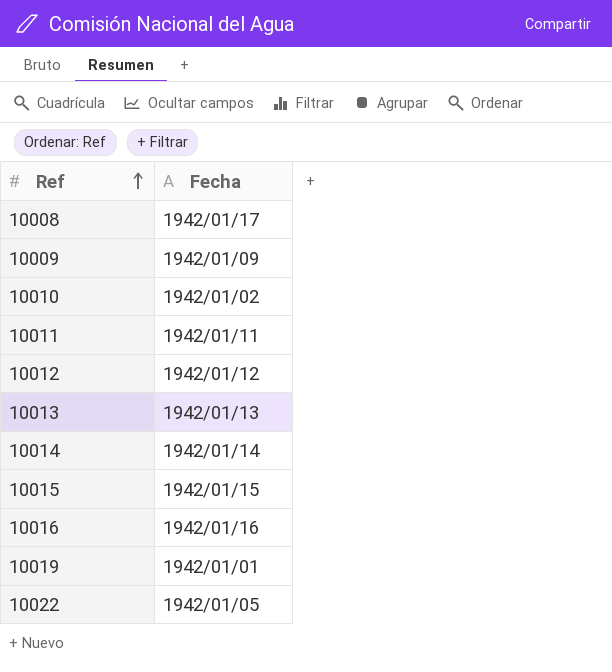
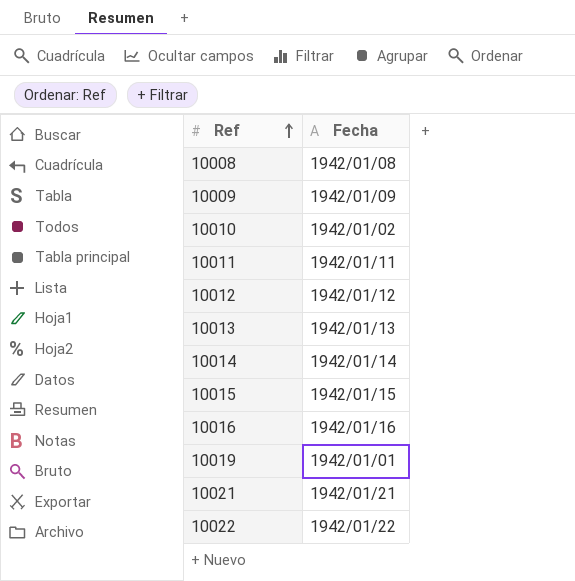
10008 | Fecha: 1942/01/17 -> 1942/01/08
row 10021: none -> 1942/01/21
10022 | Fecha: 1942/01/05 -> 1942/01/22

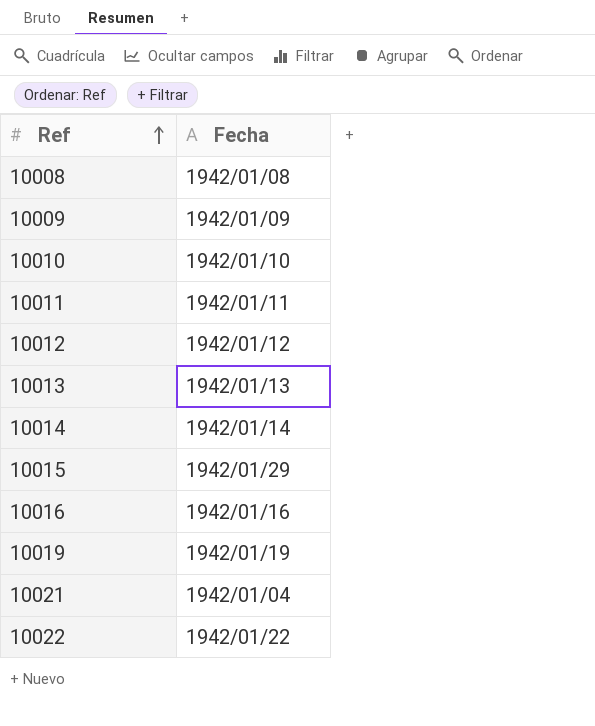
10010 | Fecha: 1942/01/02 -> 1942/01/10
10015 | Fecha: 1942/01/15 -> 1942/01/29
10019 | Fecha: 1942/01/01 -> 1942/01/19
10021 | Fecha: 1942/01/21 -> 1942/01/04

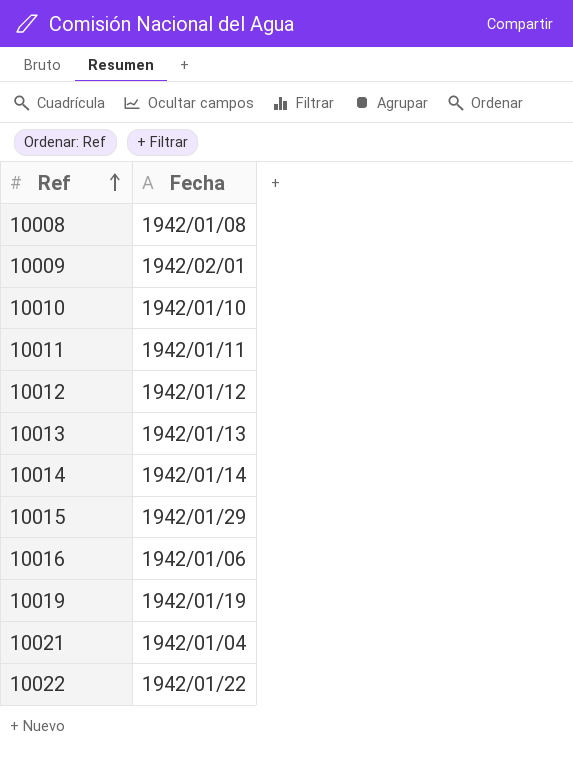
10009 | Fecha: 1942/01/09 -> 1942/02/01
10016 | Fecha: 1942/01/16 -> 1942/01/06

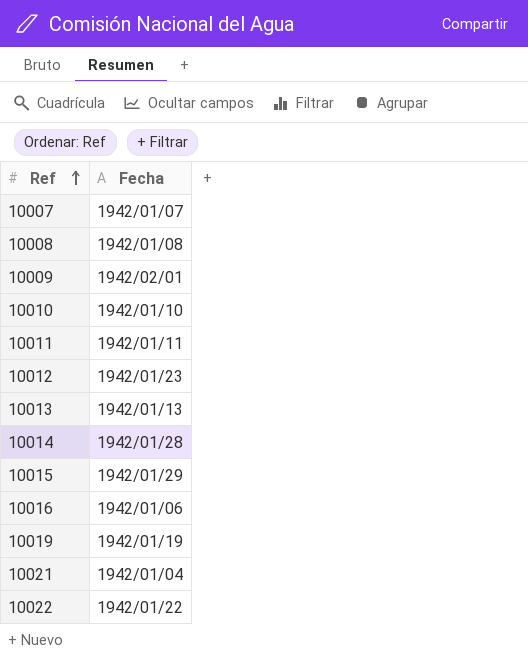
row 10007: none -> 1942/01/07
10012 | Fecha: 1942/01/12 -> 1942/01/23
10014 | Fecha: 1942/01/14 -> 1942/01/28

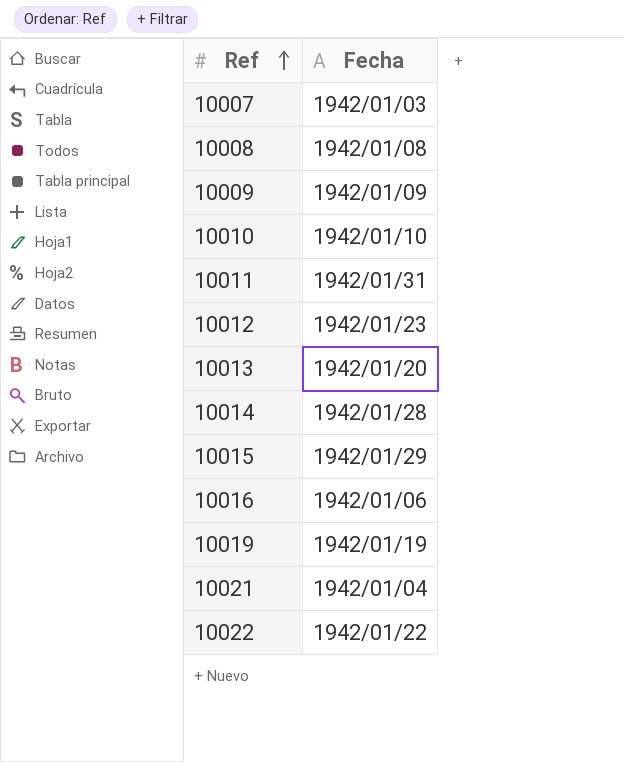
10007 | Fecha: 1942/01/07 -> 1942/01/03
10009 | Fecha: 1942/02/01 -> 1942/01/09
10011 | Fecha: 1942/01/11 -> 1942/01/31
10013 | Fecha: 1942/01/13 -> 1942/01/20

